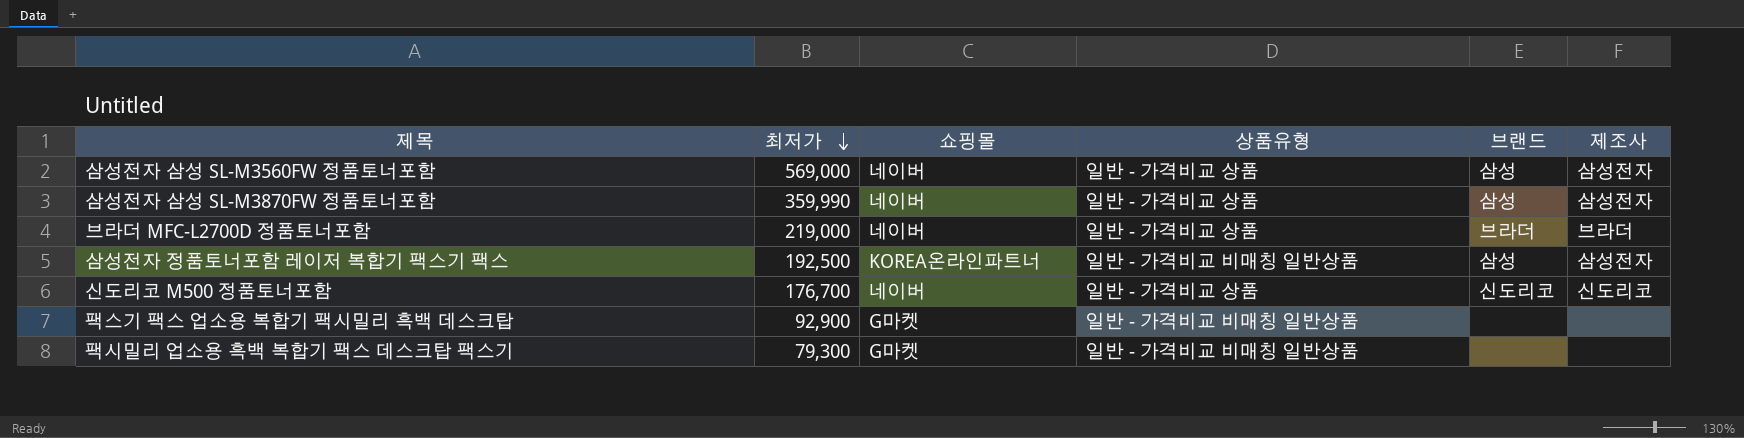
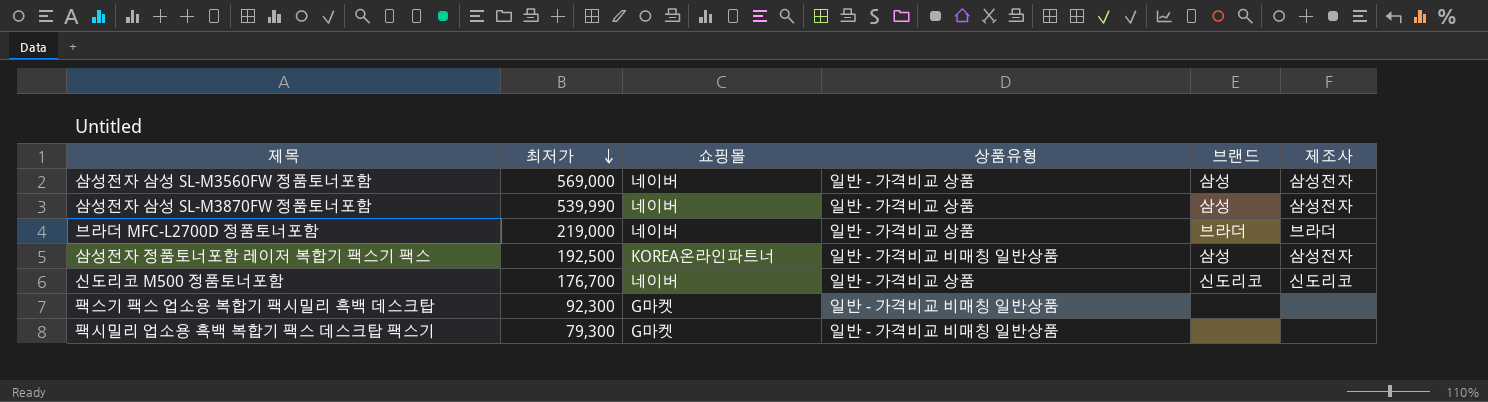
삼성전자 삼성 SL-M3870FW 정품토너포함 | 최저가: 359,990 -> 539,990
팩스기 팩스 업소용 복합기 팩시밀리 흑백 데스크탑 | 최저가: 92,900 -> 92,300

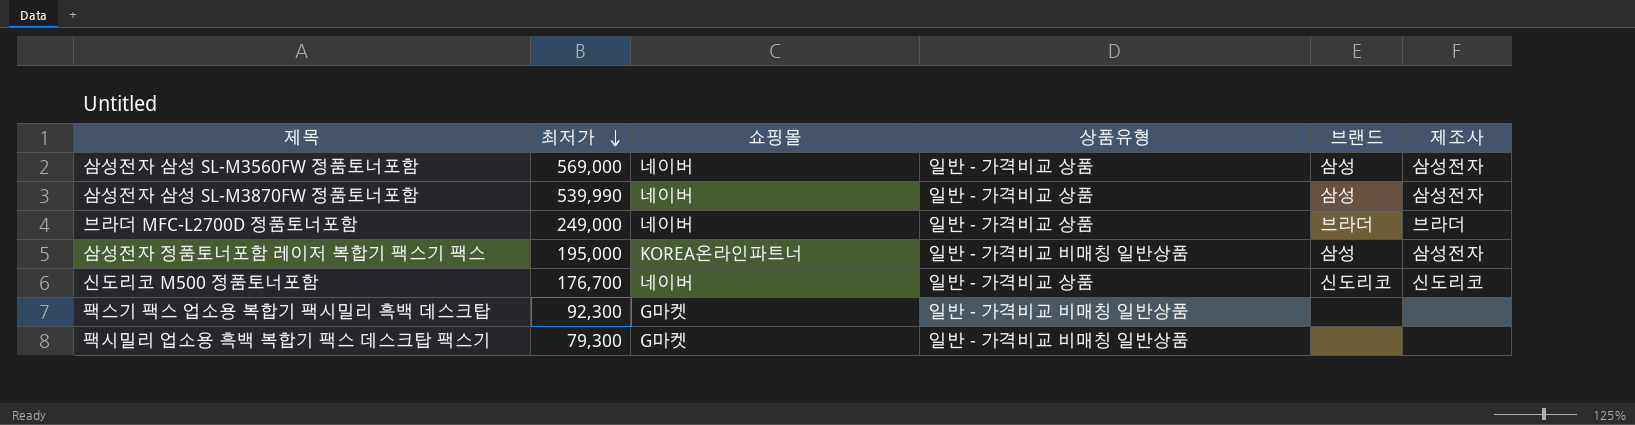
브라더 MFC-L2700D 정품토너포함 | 최저가: 219,000 -> 249,000
삼성전자 정품토너포함 레이저 복합기 팩스기 팩스 | 최저가: 192,500 -> 195,000

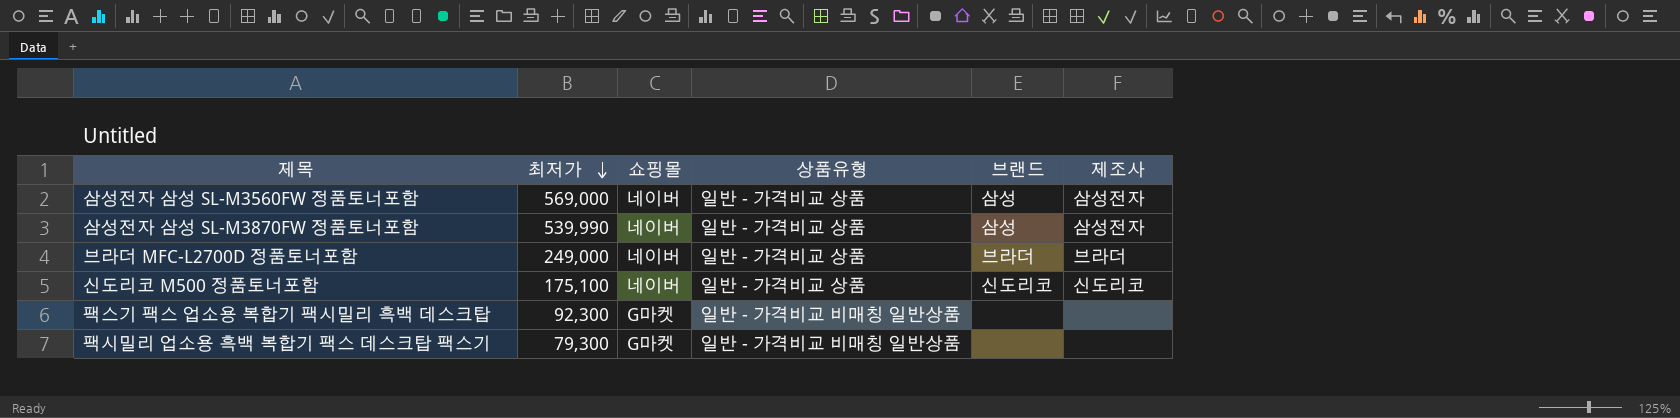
row 삼성전자 정품토너포함 레이저 복합기 팩스기 팩스: 195,000 | KOREA온라인파트너 | 일반 - 가격비교 비매칭 일반상품 | 삼성 | 삼성전자 -> none
신도리코 M500 정품토너포함 | 최저가: 176,700 -> 175,100

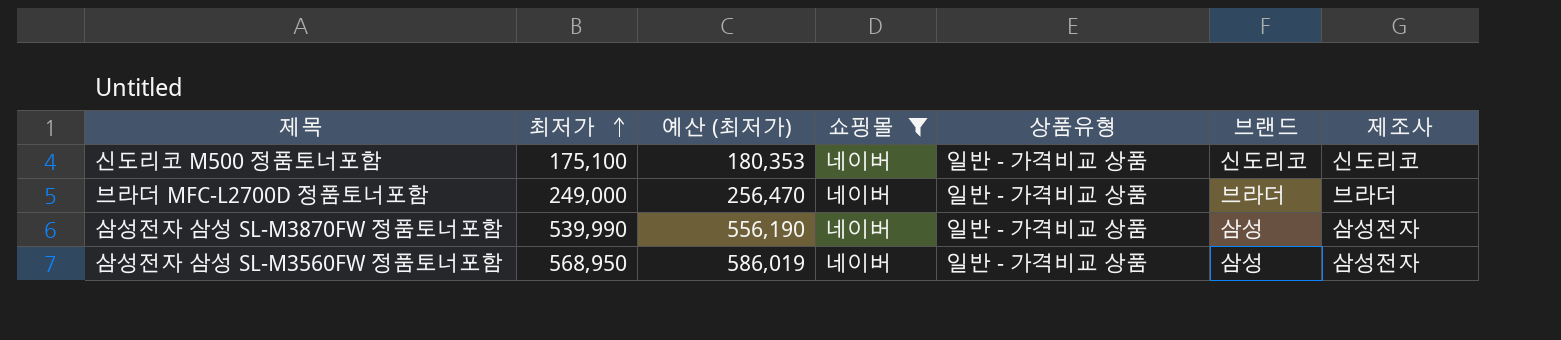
filter: none -> 쇼핑몰 = 네이버
row order: 최저가 descending -> 최저가 ascending
column 예산 (최저가) | formula: none -> [최저가] * 1.03
삼성전자 삼성 SL-M3560FW 정품토너포함 | 최저가: 569,000 -> 568,950

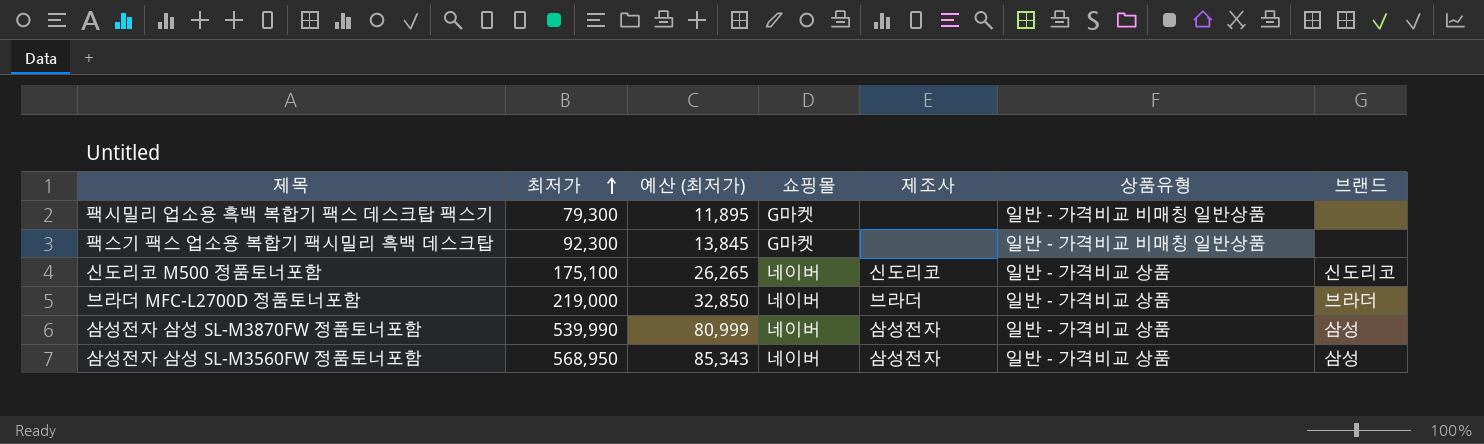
filter: 쇼핑몰 = 네이버 -> none
column 예산 (최저가) | formula: [최저가] * 1.03 -> [최저가] * 0.15
column 제조사 | position: 7 -> 5
브라더 MFC-L2700D 정품토너포함 | 최저가: 249,000 -> 219,000

